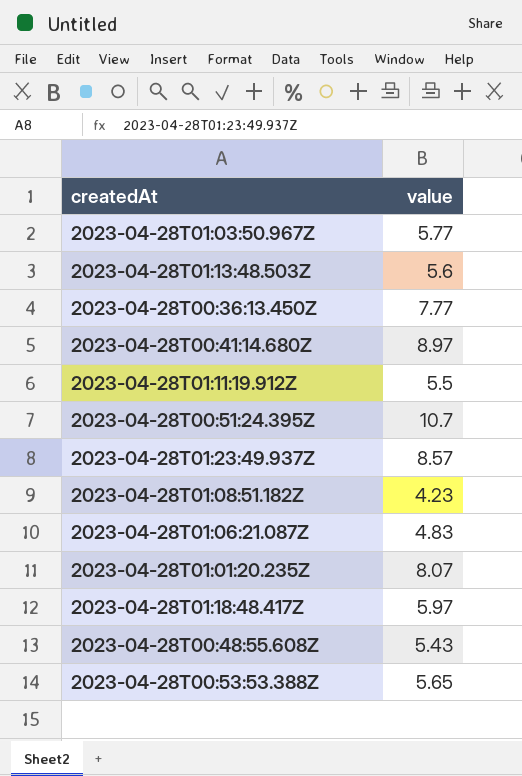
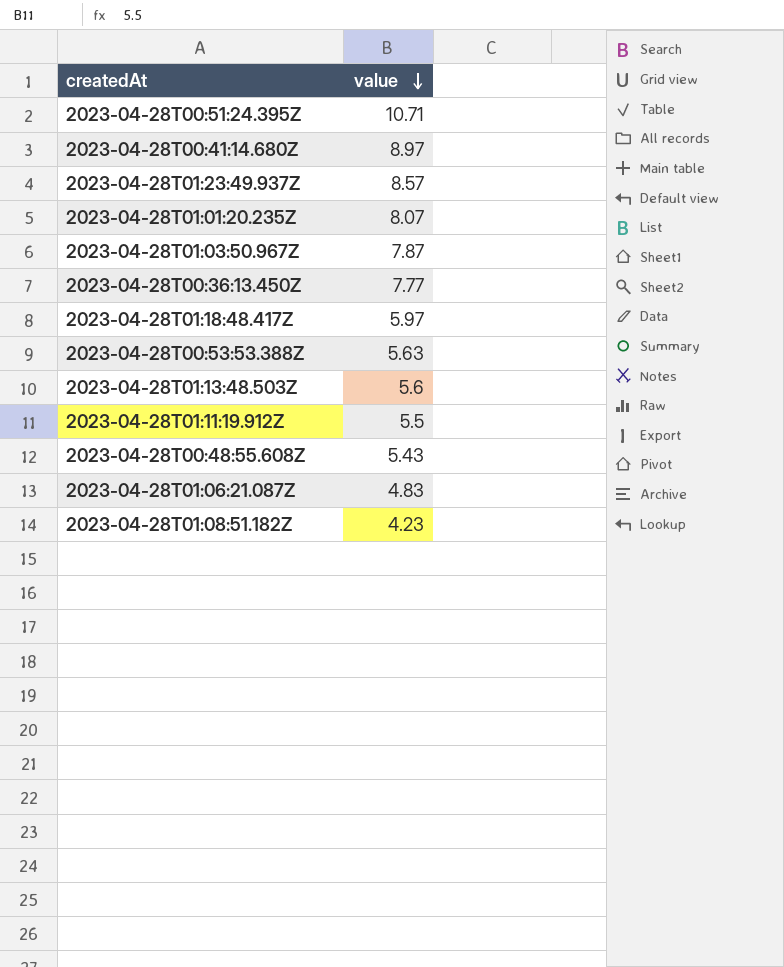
row order: none -> value descending
2023-04-28T00:51:24.395Z | value: 10.7 -> 10.71
2023-04-28T01:03:50.967Z | value: 5.77 -> 7.87
2023-04-28T00:53:53.388Z | value: 5.65 -> 5.63

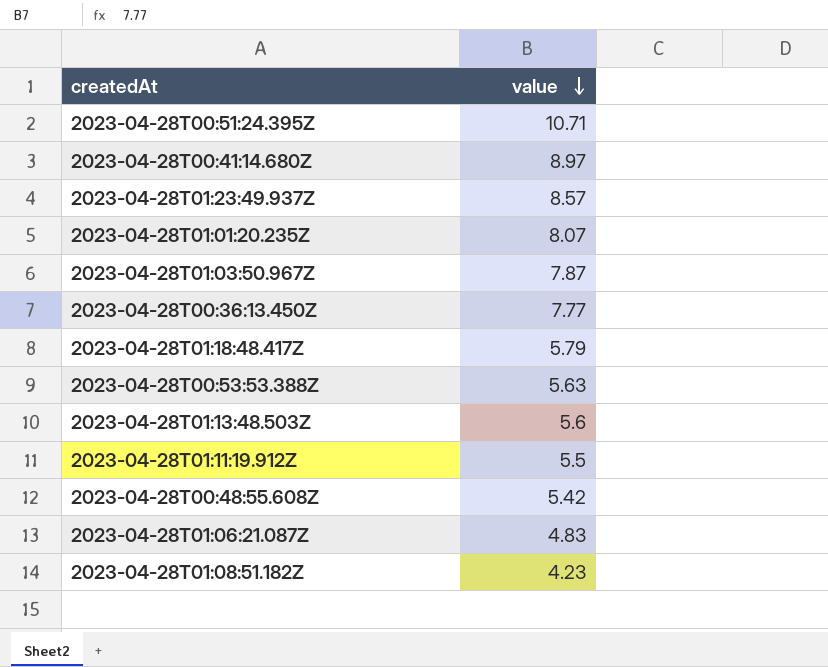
2023-04-28T01:18:48.417Z | value: 5.97 -> 5.79
2023-04-28T00:48:55.608Z | value: 5.43 -> 5.42

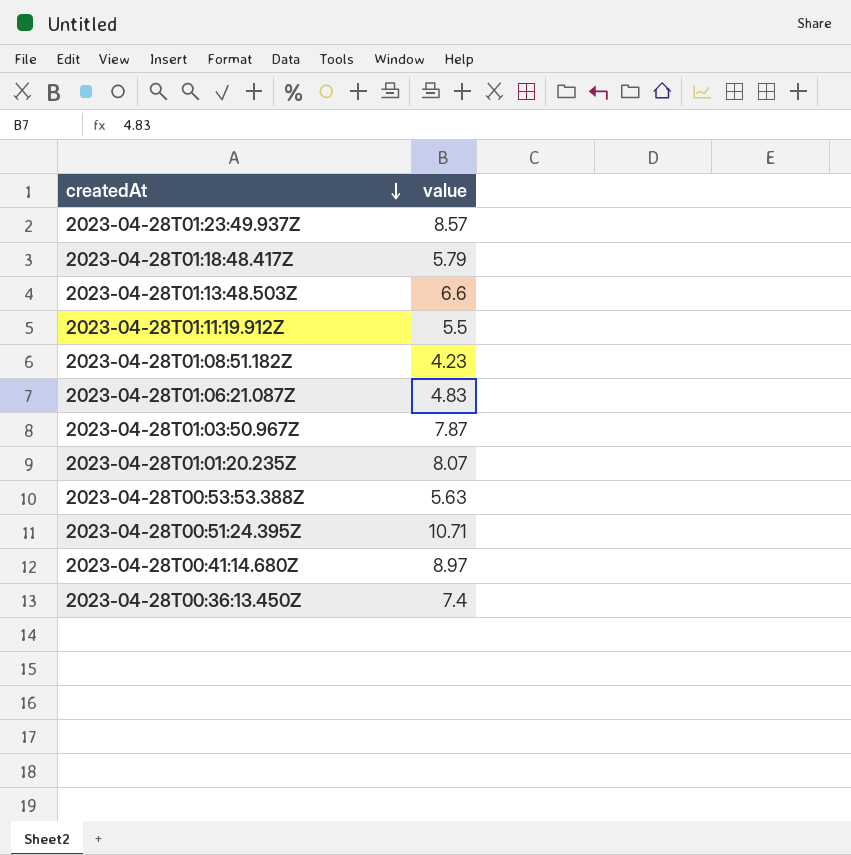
row order: value descending -> createdAt descending
row 2023-04-28T00:48:55.608Z: 5.42 -> none
2023-04-28T01:13:48.503Z | value: 5.6 -> 6.6
2023-04-28T00:36:13.450Z | value: 7.77 -> 7.4

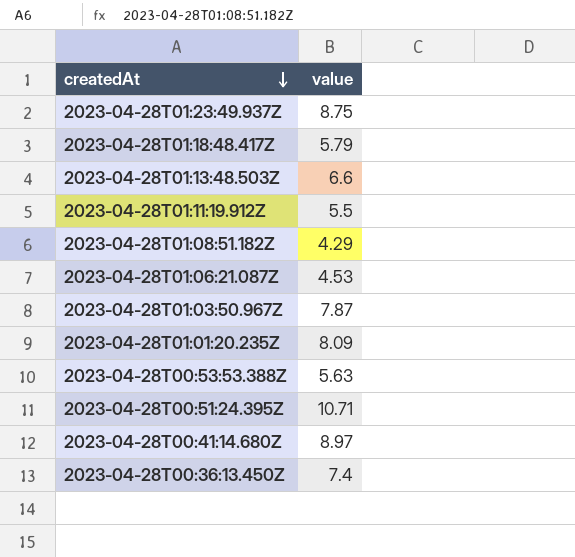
2023-04-28T01:23:49.937Z | value: 8.57 -> 8.75
2023-04-28T01:08:51.182Z | value: 4.23 -> 4.29
2023-04-28T01:06:21.087Z | value: 4.83 -> 4.53
2023-04-28T01:01:20.235Z | value: 8.07 -> 8.09

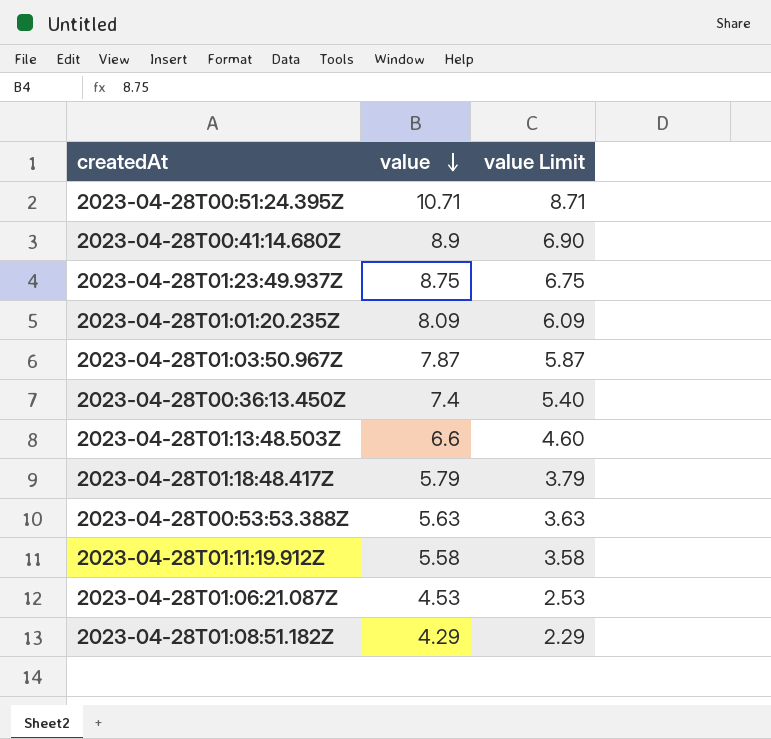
row order: createdAt descending -> value descending
column value Limit | formula: none -> [value] - 2
2023-04-28T00:41:14.680Z | value: 8.97 -> 8.9
2023-04-28T01:11:19.912Z | value: 5.5 -> 5.58

